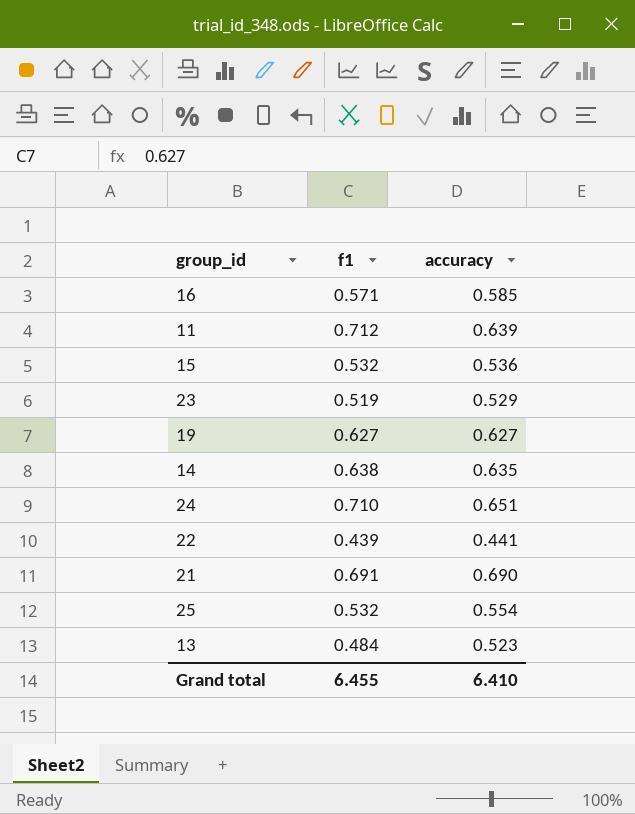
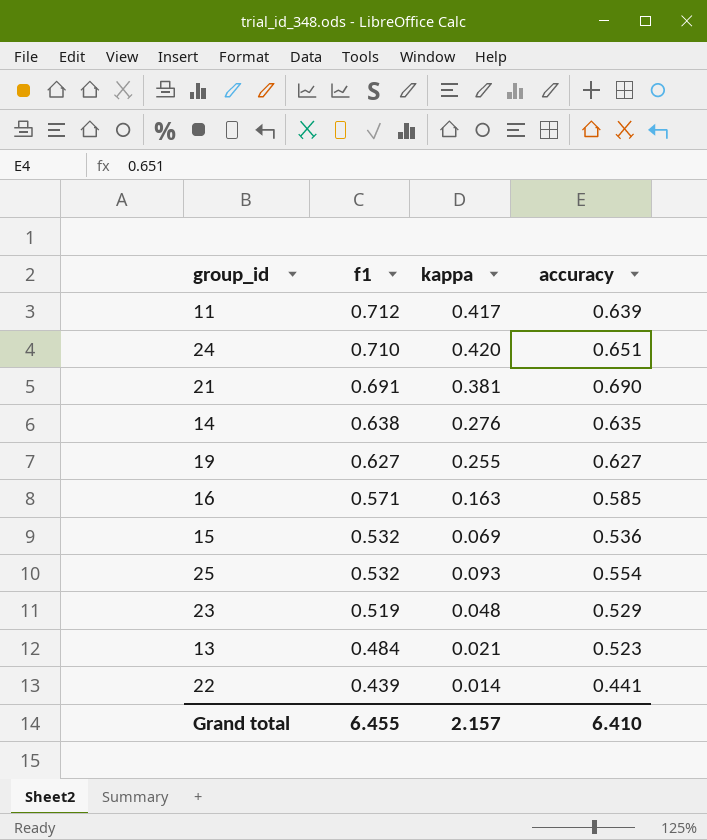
row order: none -> f1 descending
column kappa | position: none -> 3

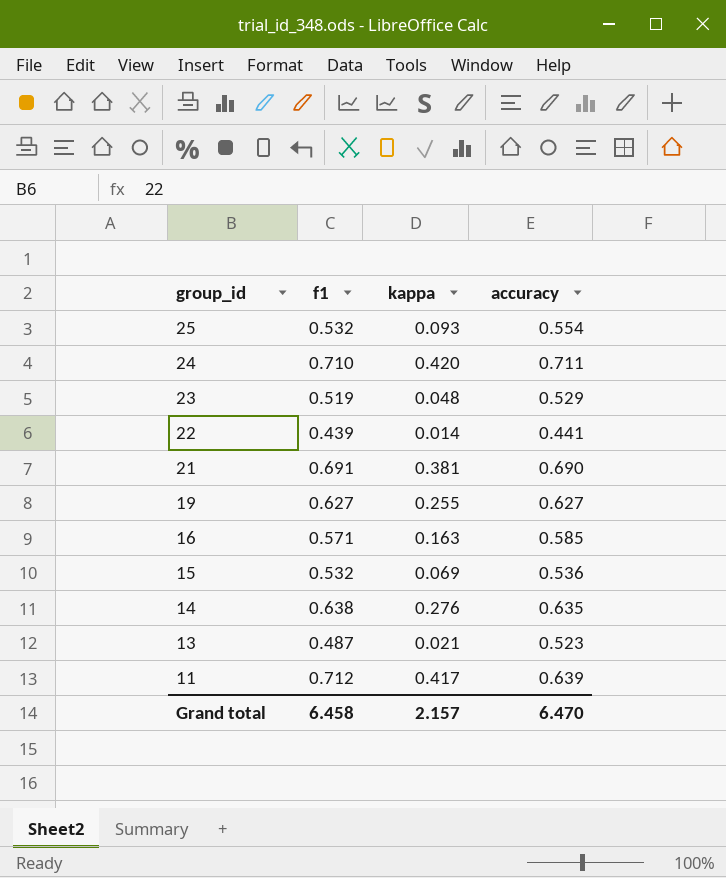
row order: f1 descending -> group_id descending
24 | accuracy: 0.651 -> 0.711
13 | f1: 0.484 -> 0.487
Grand total | f1: 6.455 -> 6.458
Grand total | accuracy: 6.410 -> 6.470

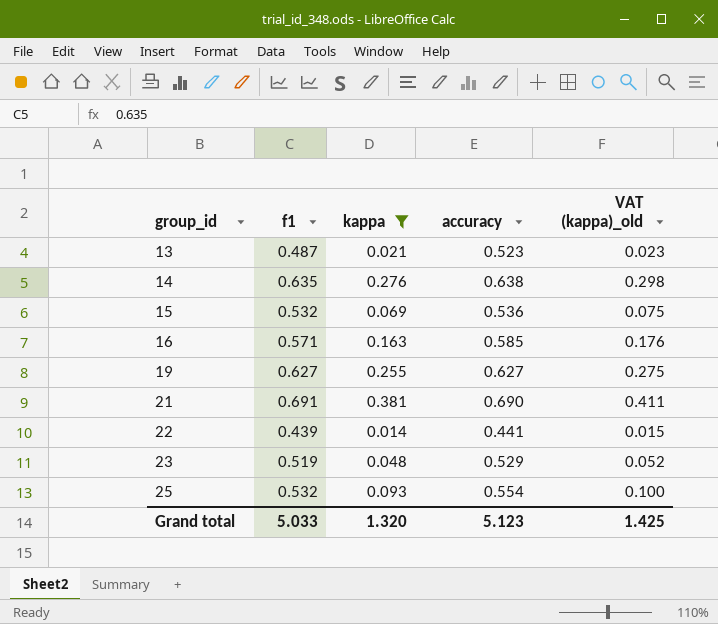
filter: none -> kappa <= 0.381
row order: group_id descending -> group_id ascending
column VAT (kappa)_old | formula: none -> [kappa] * 1.08
14 | f1: 0.638 -> 0.635
14 | accuracy: 0.635 -> 0.638
Grand total | f1: 6.458 -> 5.033
Grand total | kappa: 2.157 -> 1.320
Grand total | accuracy: 6.470 -> 5.123

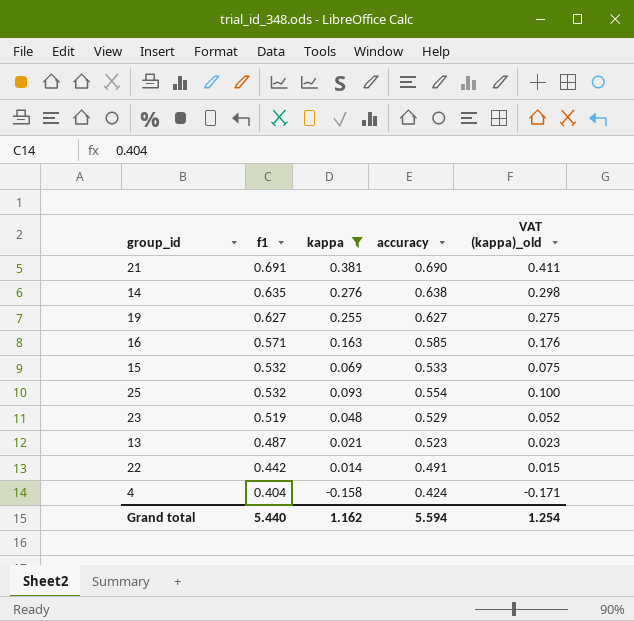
row order: group_id ascending -> f1 descending
15 | accuracy: 0.536 -> 0.533
22 | f1: 0.439 -> 0.442
22 | accuracy: 0.441 -> 0.491
row 4: none -> 0.404 | -0.158 | 0.424 | -0.171
Grand total | f1: 5.033 -> 5.440
Grand total | kappa: 1.320 -> 1.162
Grand total | accuracy: 5.123 -> 5.594
Grand total | VAT (kappa)_old: 1.425 -> 1.254

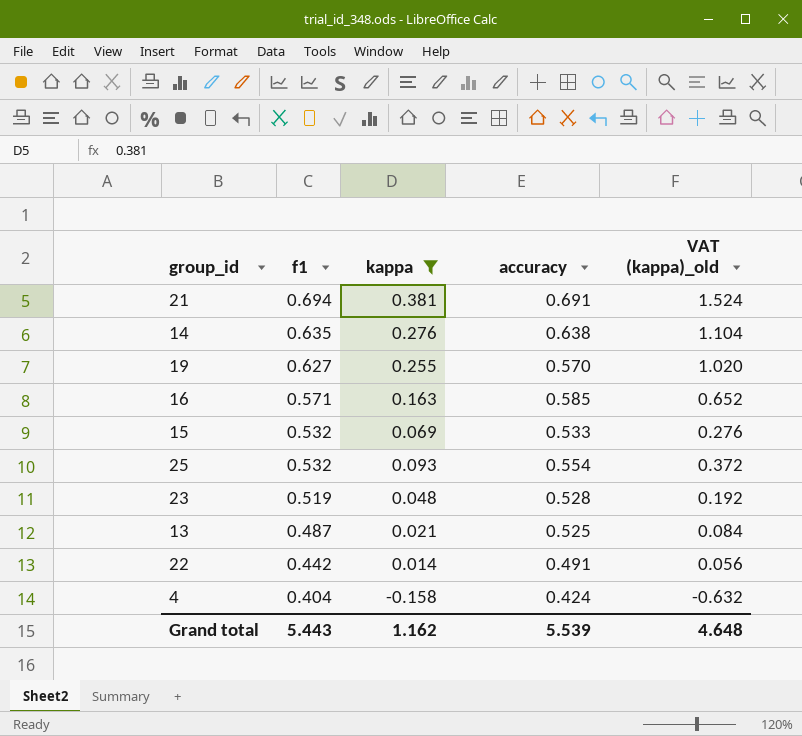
column VAT (kappa)_old | formula: [kappa] * 1.08 -> [kappa] * 4
21 | f1: 0.691 -> 0.694
21 | accuracy: 0.690 -> 0.691
19 | accuracy: 0.627 -> 0.570
23 | accuracy: 0.529 -> 0.528
13 | accuracy: 0.523 -> 0.525
Grand total | f1: 5.440 -> 5.443
Grand total | accuracy: 5.594 -> 5.539
Grand total | VAT (kappa)_old: 1.254 -> 4.648

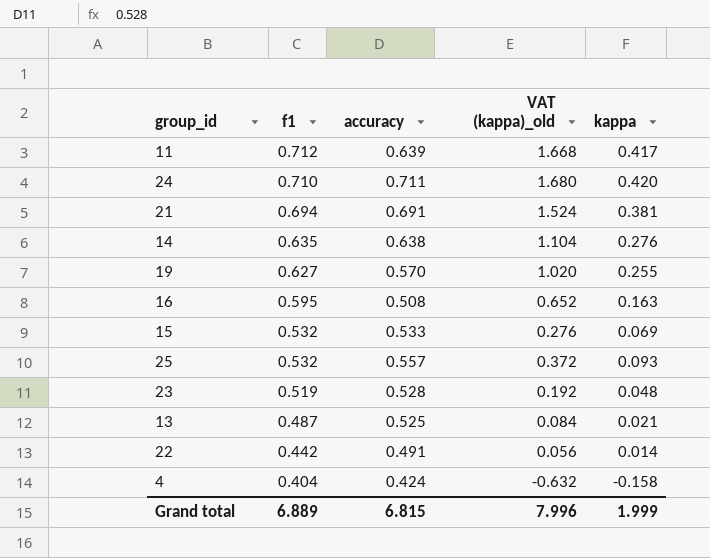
filter: kappa <= 0.381 -> none
column kappa | position: 3 -> 5
16 | f1: 0.571 -> 0.595
16 | accuracy: 0.585 -> 0.508
25 | accuracy: 0.554 -> 0.557
Grand total | f1: 5.443 -> 6.889
Grand total | accuracy: 5.539 -> 6.815
Grand total | VAT (kappa)_old: 4.648 -> 7.996
Grand total | kappa: 1.162 -> 1.999

